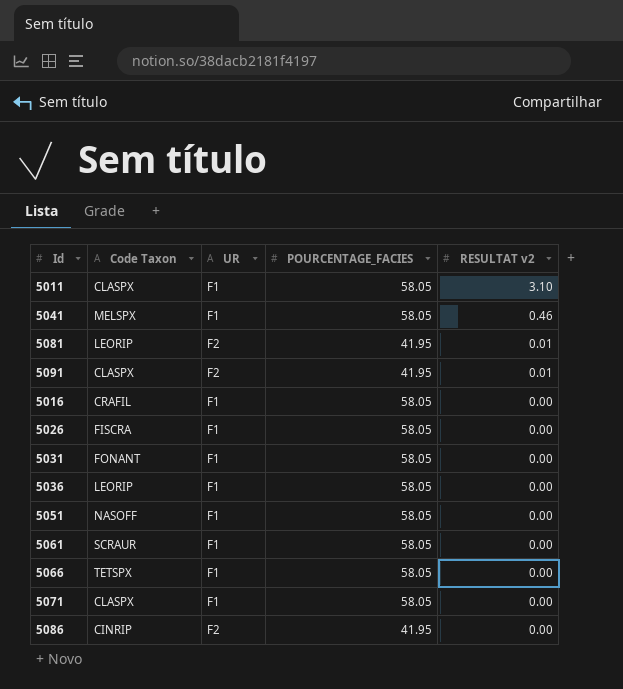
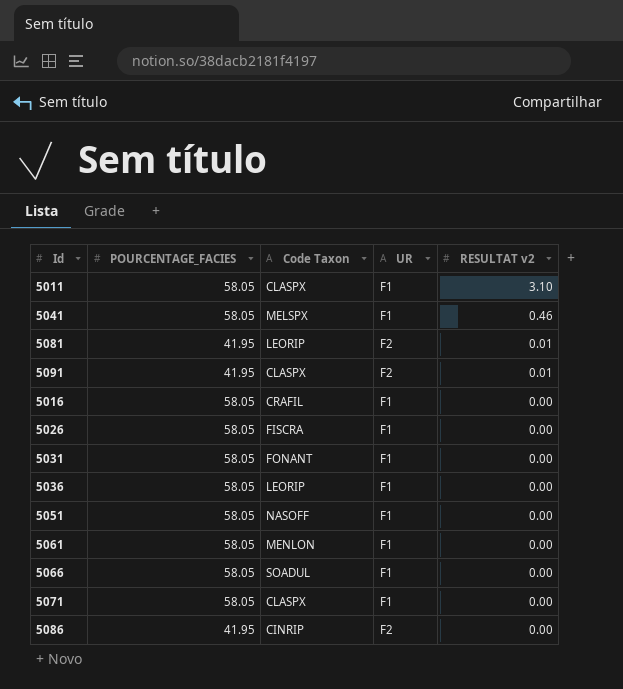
column POURCENTAGE_FACIES | position: 4 -> 2
5061 | Code Taxon: SCRAUR -> MENLON
5066 | Code Taxon: TETSPX -> SOADUL

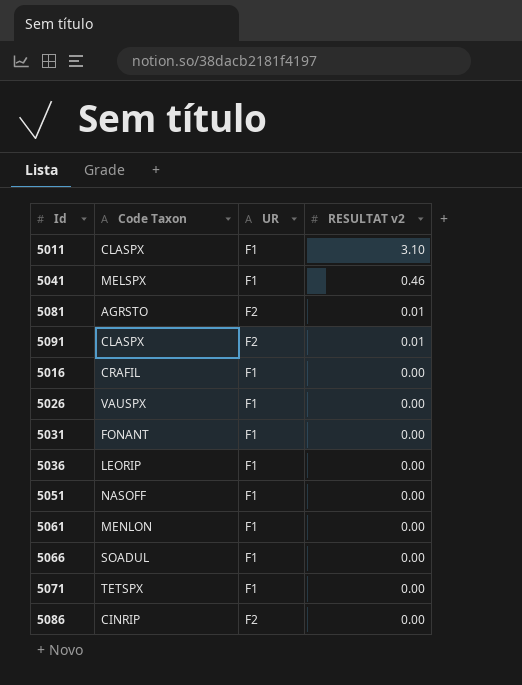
column POURCENTAGE_FACIES | position: 2 -> none
5081 | Code Taxon: LEORIP -> AGRSTO
5026 | Code Taxon: FISCRA -> VAUSPX
5071 | Code Taxon: CLASPX -> TETSPX

